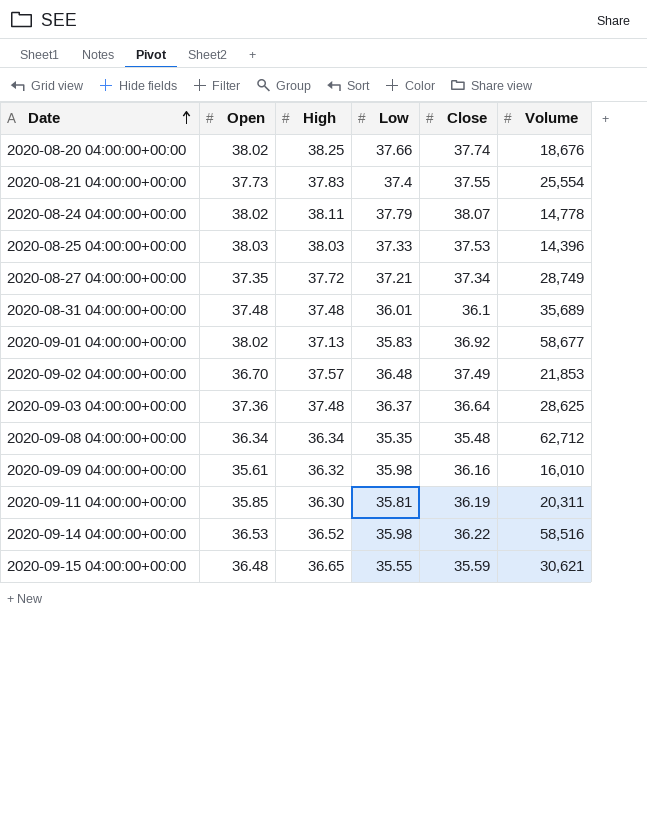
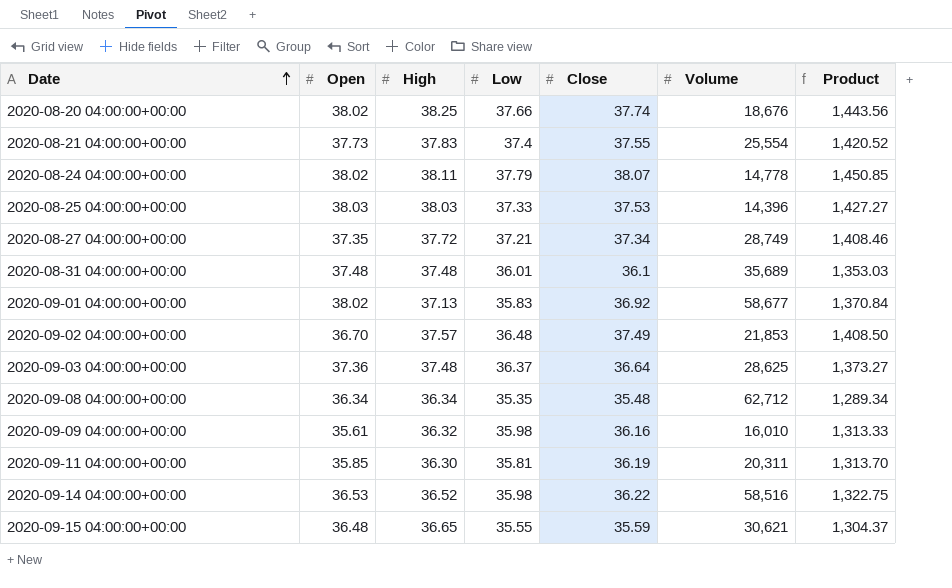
column Product | formula: none -> [High] * [Close]

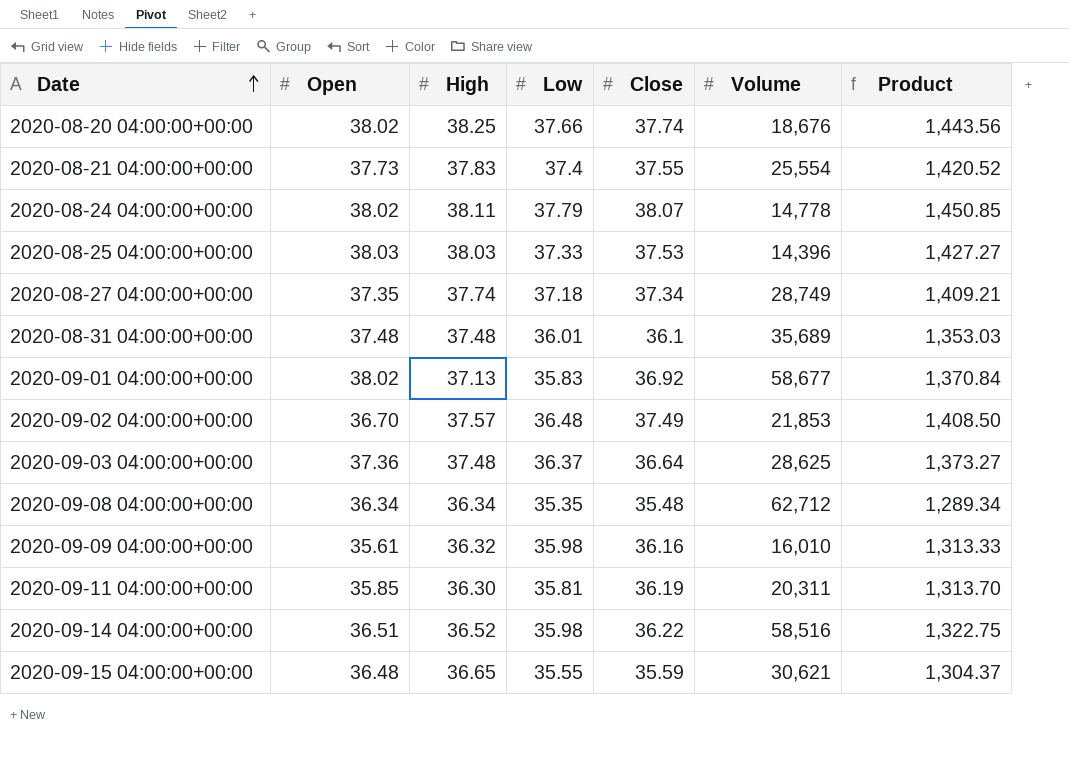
2020-08-27 04:00:00+00:00 | High: 37.72 -> 37.74
2020-08-27 04:00:00+00:00 | Low: 37.21 -> 37.18
2020-08-27 04:00:00+00:00 | Product: 1,408.46 -> 1,409.21
2020-09-14 04:00:00+00:00 | Open: 36.53 -> 36.51

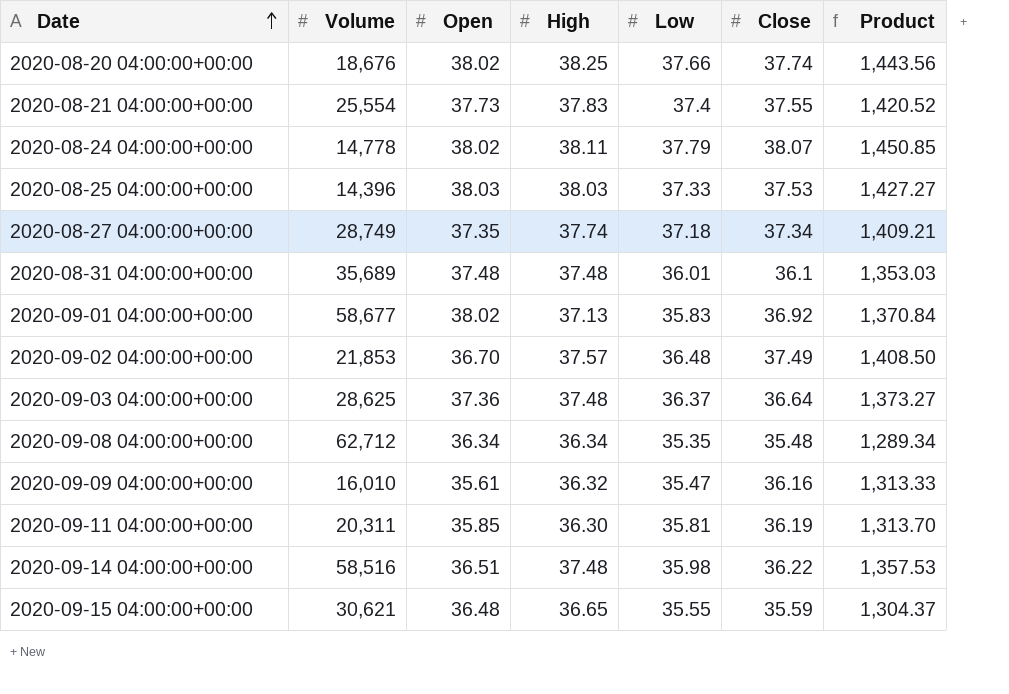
column Volume | position: 6 -> 2
2020-09-09 04:00:00+00:00 | Low: 35.98 -> 35.47
2020-09-14 04:00:00+00:00 | High: 36.52 -> 37.48
2020-09-14 04:00:00+00:00 | Product: 1,322.75 -> 1,357.53

